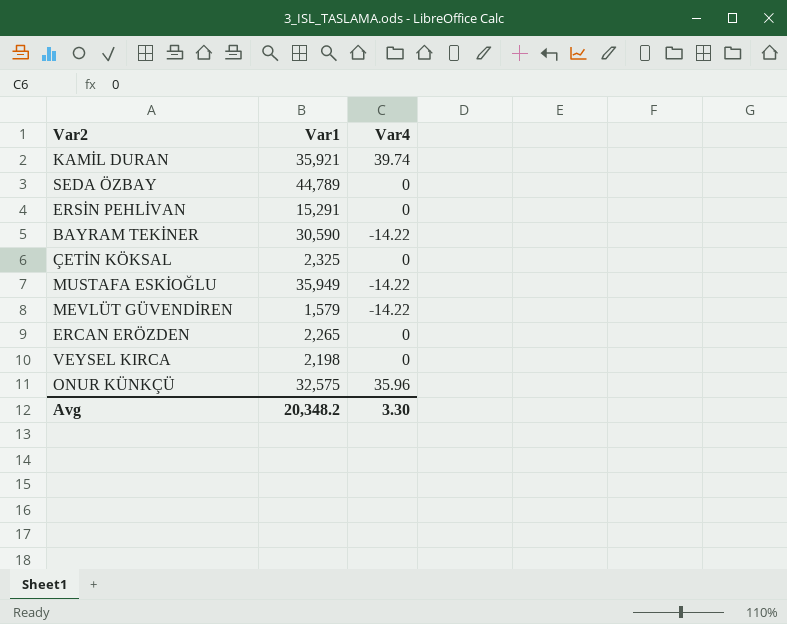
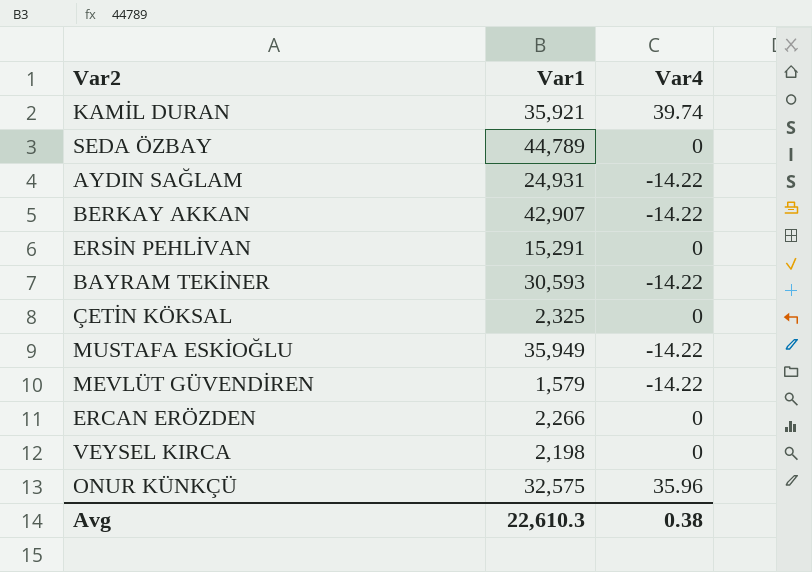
row AYDIN SAĞLAM: none -> 24,931 | -14.22
row BERKAY AKKAN: none -> 42,907 | -14.22
BAYRAM TEKİNER | Var1: 30,590 -> 30,593
ERCAN ERÖZDEN | Var1: 2,265 -> 2,266
Avg | Var1: 20,348.2 -> 22,610.3
Avg | Var4: 3.30 -> 0.38

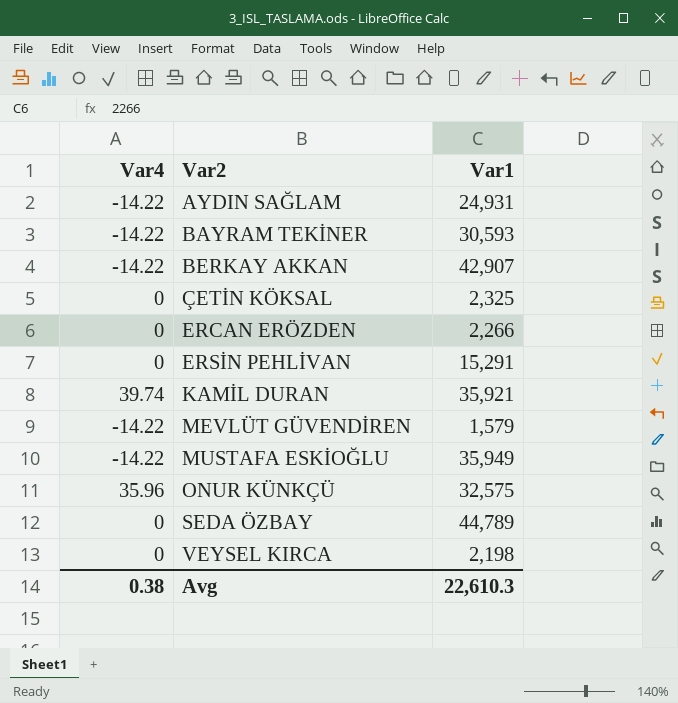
row order: none -> Var2 ascending
column Var4 | position: 3 -> 1

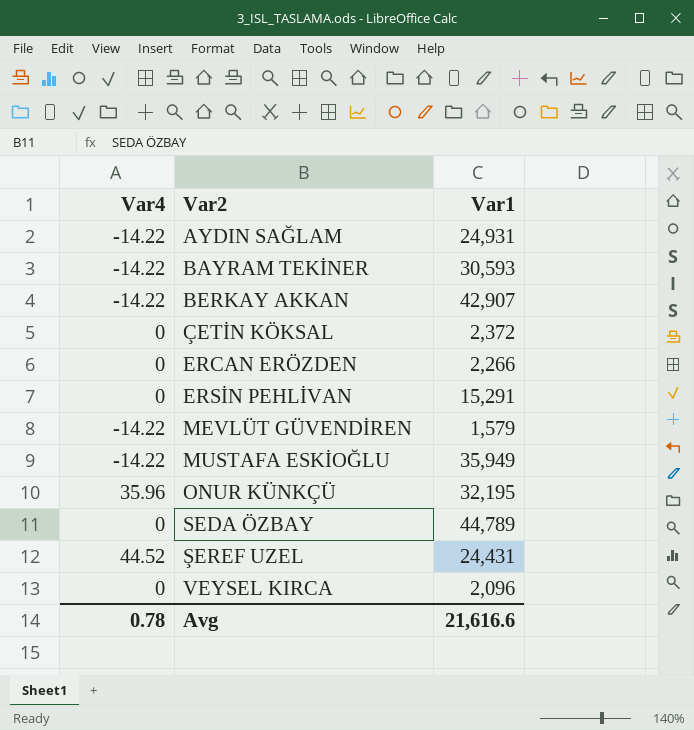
row KAMİL DURAN: 39.74 | 35,921 -> none
ÇETİN KÖKSAL | Var1: 2,325 -> 2,372
ONUR KÜNKÇÜ | Var1: 32,575 -> 32,195
row ŞEREF UZEL: none -> 44.52 | 24,431
VEYSEL KIRCA | Var1: 2,198 -> 2,096
Avg | Var4: 0.38 -> 0.78
Avg | Var1: 22,610.3 -> 21,616.6

